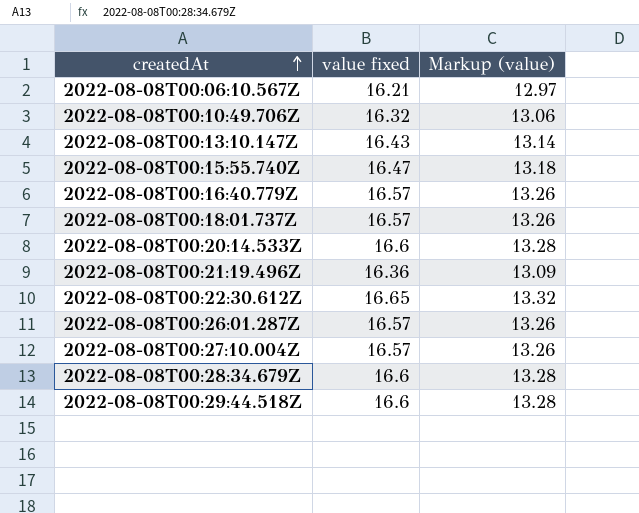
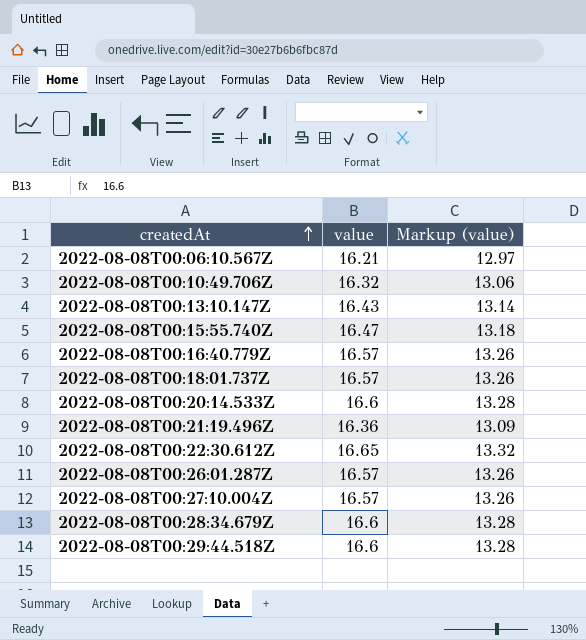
column name: value fixed -> value

